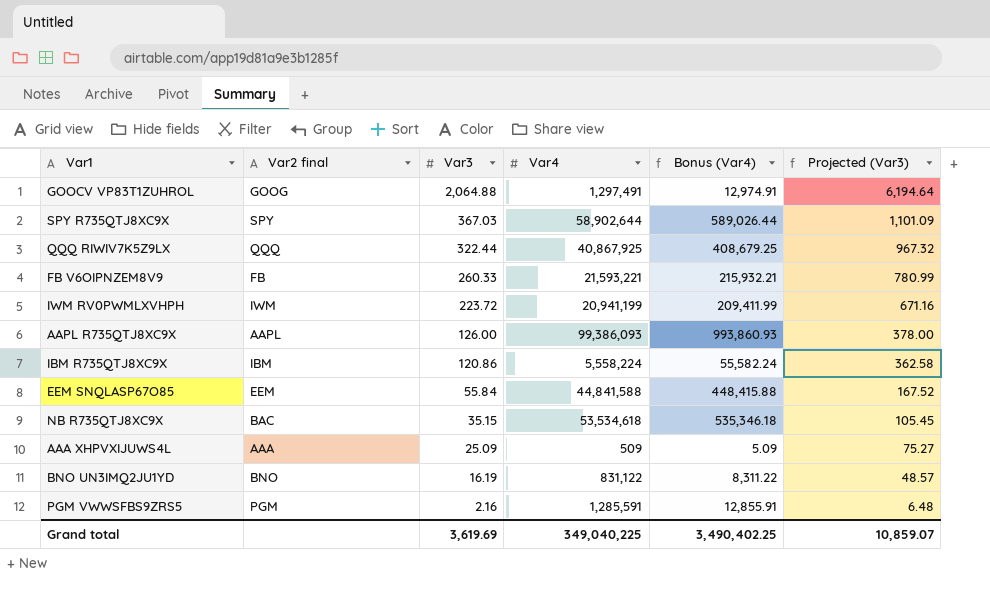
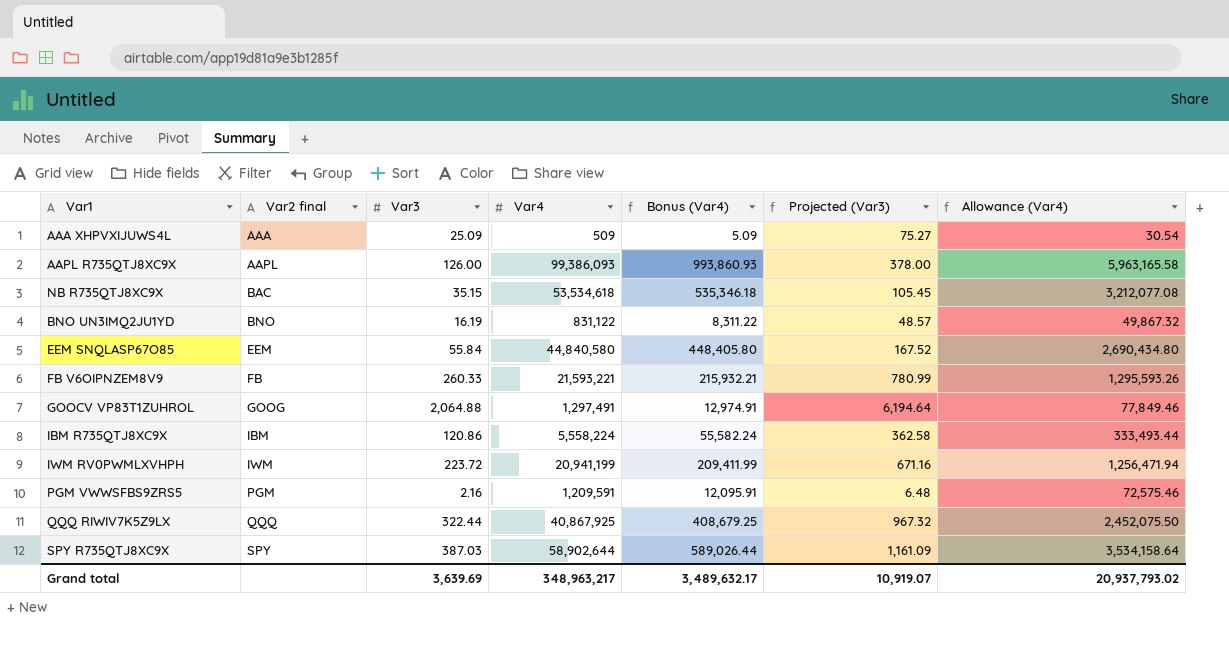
row order: Var3 descending -> Var2 final ascending
column Allowance (Var4) | formula: none -> [Var4] * 0.06
EEM SNQLASP67O85 | Var4: 44,841,588 -> 44,840,580
EEM SNQLASP67O85 | Bonus (Var4): 448,415.88 -> 448,405.80
PGM VWWSFBS9ZRS5 | Var4: 1,285,591 -> 1,209,591
PGM VWWSFBS9ZRS5 | Bonus (Var4): 12,855.91 -> 12,095.91
SPY R735QTJ8XC9X | Var3: 367.03 -> 387.03
SPY R735QTJ8XC9X | Projected (Var3): 1,101.09 -> 1,161.09
Grand total | Var3: 3,619.69 -> 3,639.69
Grand total | Var4: 349,040,225 -> 348,963,217
Grand total | Bonus (Var4): 3,490,402.25 -> 3,489,632.17
Grand total | Projected (Var3): 10,859.07 -> 10,919.07

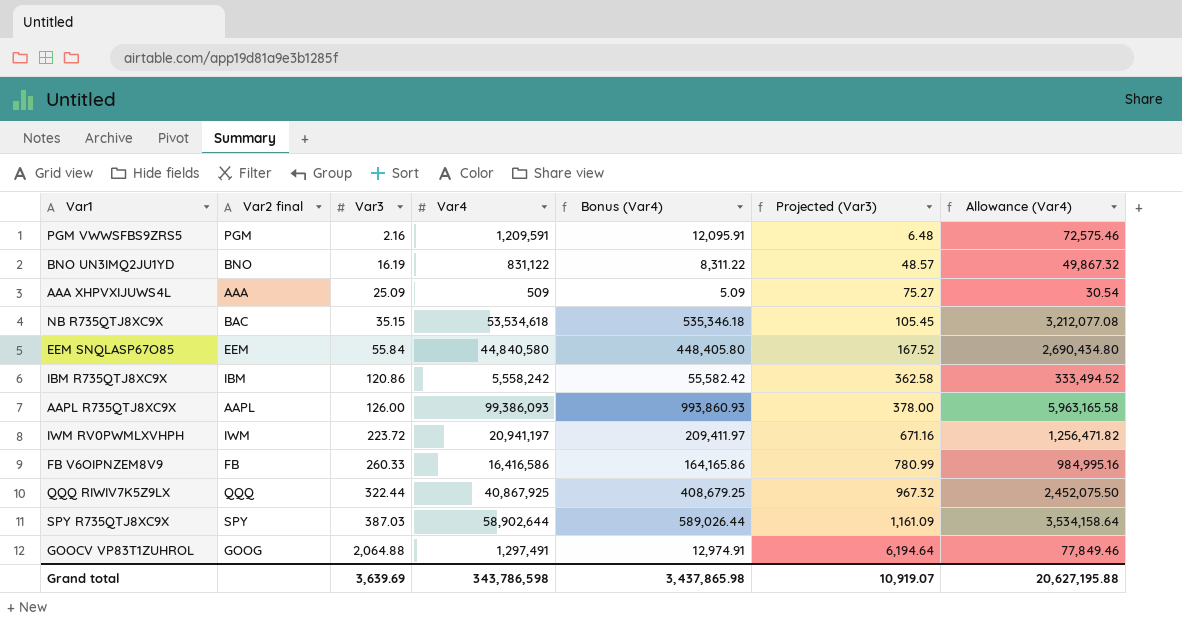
row order: Var2 final ascending -> Var3 ascending
IBM R735QTJ8XC9X | Var4: 5,558,224 -> 5,558,242
IBM R735QTJ8XC9X | Bonus (Var4): 55,582.24 -> 55,582.42
IBM R735QTJ8XC9X | Allowance (Var4): 333,493.44 -> 333,494.52
IWM RV0PWMLXVHPH | Var4: 20,941,199 -> 20,941,197
IWM RV0PWMLXVHPH | Bonus (Var4): 209,411.99 -> 209,411.97
IWM RV0PWMLXVHPH | Allowance (Var4): 1,256,471.94 -> 1,256,471.82
FB V6OIPNZEM8V9 | Var4: 21,593,221 -> 16,416,586
FB V6OIPNZEM8V9 | Bonus (Var4): 215,932.21 -> 164,165.86
FB V6OIPNZEM8V9 | Allowance (Var4): 1,295,593.26 -> 984,995.16
Grand total | Var4: 348,963,217 -> 343,786,598
Grand total | Bonus (Var4): 3,489,632.17 -> 3,437,865.98
Grand total | Allowance (Var4): 20,937,793.02 -> 20,627,195.88

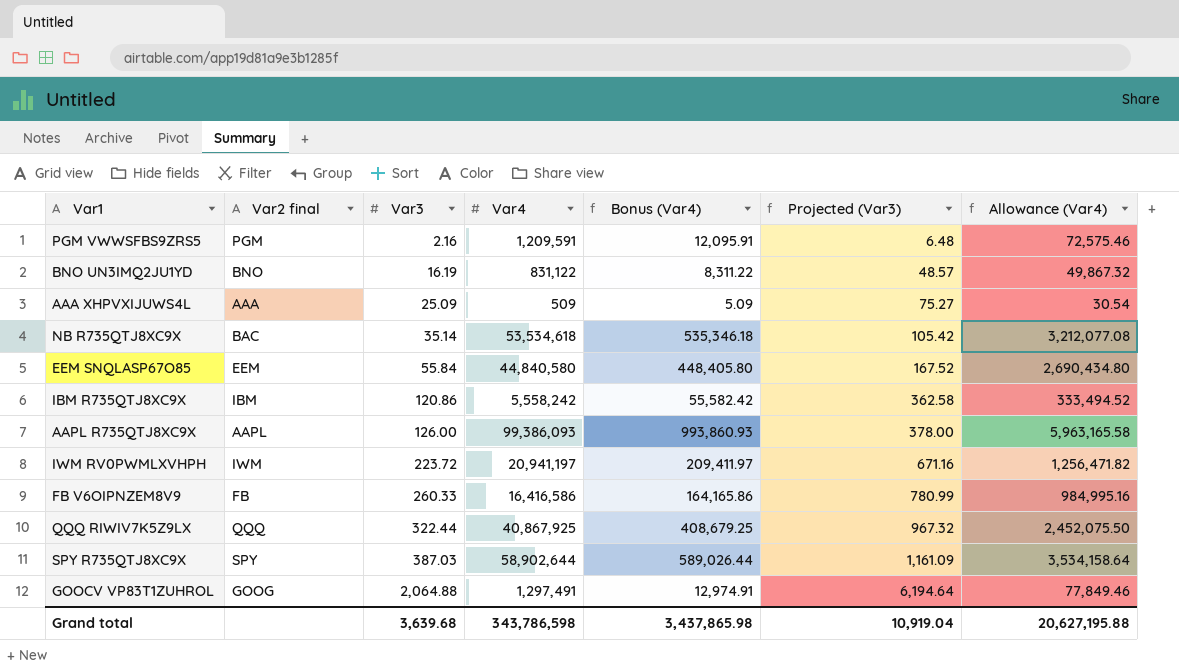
NB R735QTJ8XC9X | Var3: 35.15 -> 35.14
NB R735QTJ8XC9X | Projected (Var3): 105.45 -> 105.42
Grand total | Var3: 3,639.69 -> 3,639.68
Grand total | Projected (Var3): 10,919.07 -> 10,919.04

